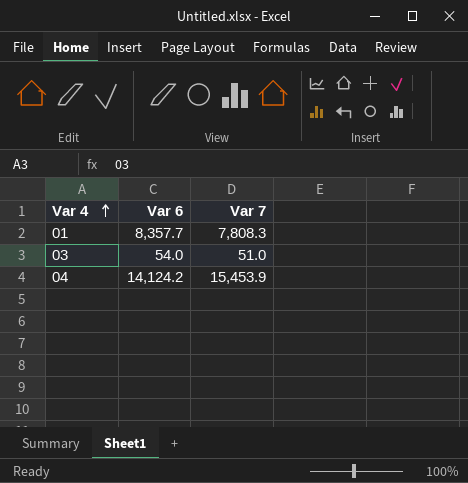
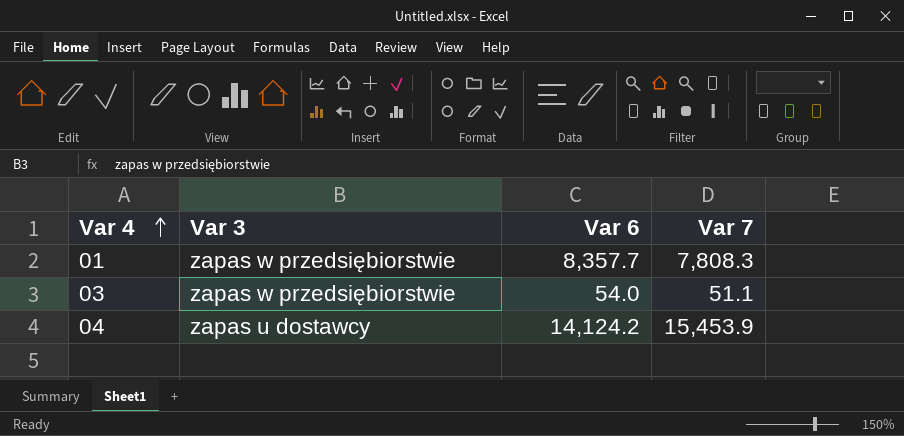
column Var 3 | position: none -> 2
03 | Var 7: 51.0 -> 51.1

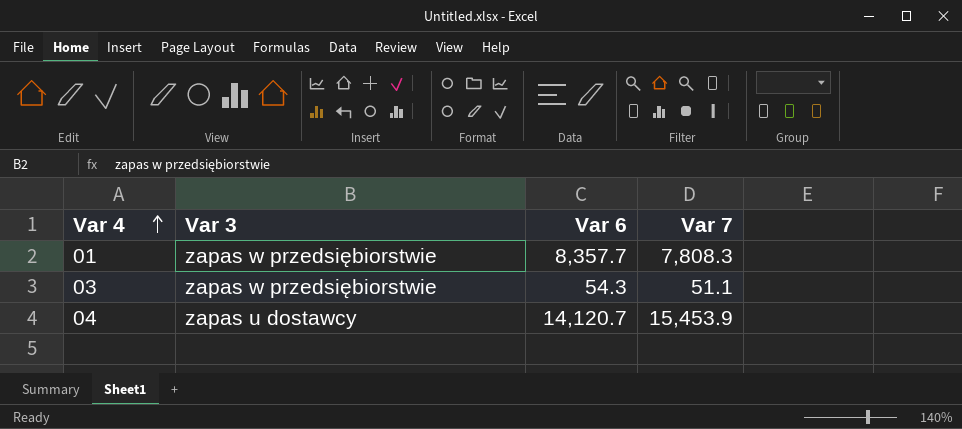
03 | Var 6: 54.0 -> 54.3
04 | Var 6: 14,124.2 -> 14,120.7

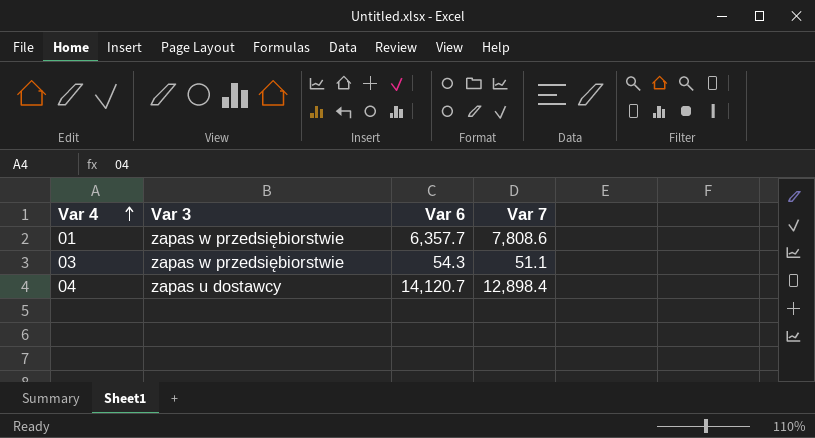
01 | Var 6: 8,357.7 -> 6,357.7
01 | Var 7: 7,808.3 -> 7,808.6
04 | Var 7: 15,453.9 -> 12,898.4

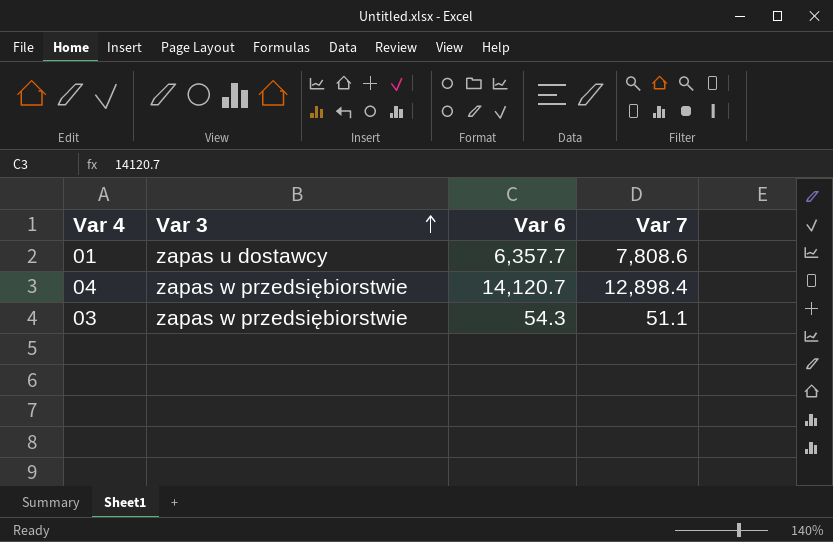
row order: Var 4 ascending -> Var 3 ascending
01 | Var 3: zapas w przedsiębiorstwie -> zapas u dostawcy
04 | Var 3: zapas u dostawcy -> zapas w przedsiębiorstwie

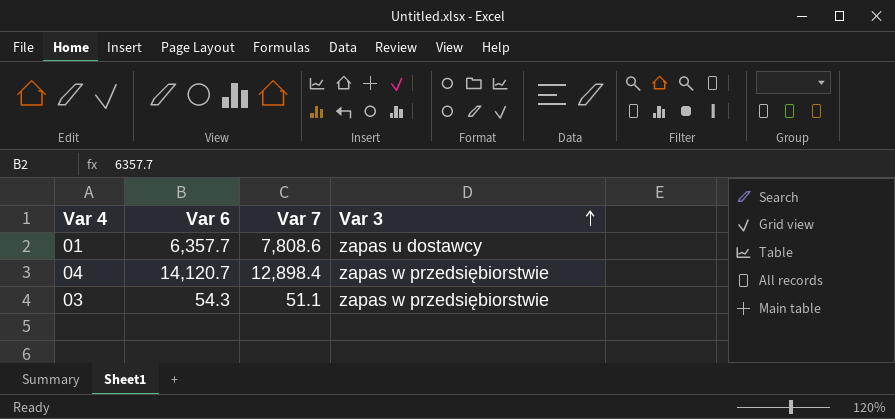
column Var 3 | position: 2 -> 4

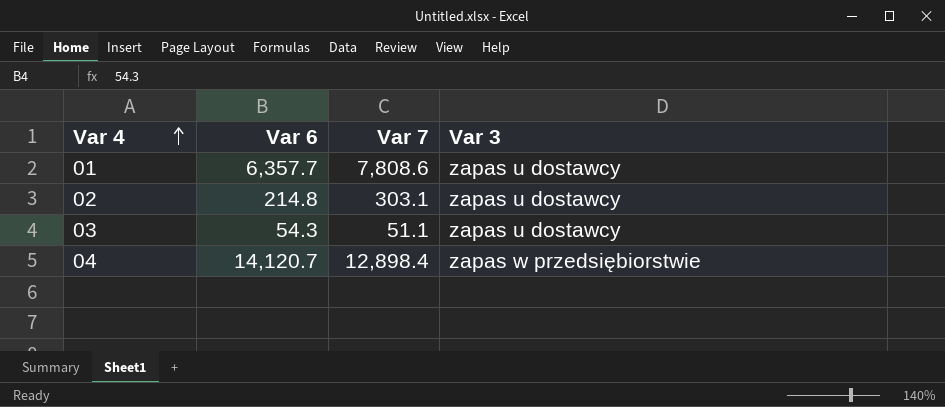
row order: Var 3 ascending -> Var 4 ascending
row 02: none -> 214.8 | 303.1 | zapas u dostawcy
03 | Var 3: zapas w przedsiębiorstwie -> zapas u dostawcy

